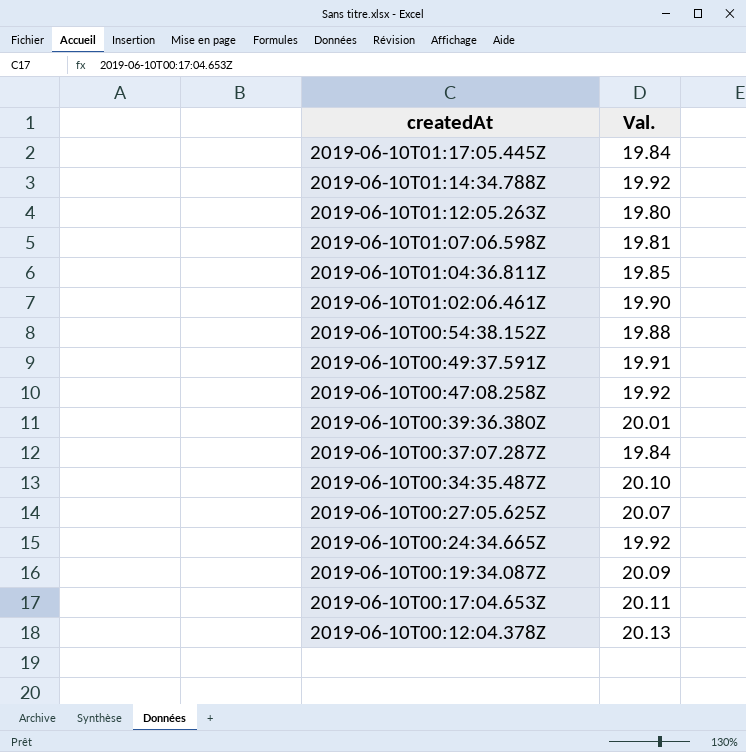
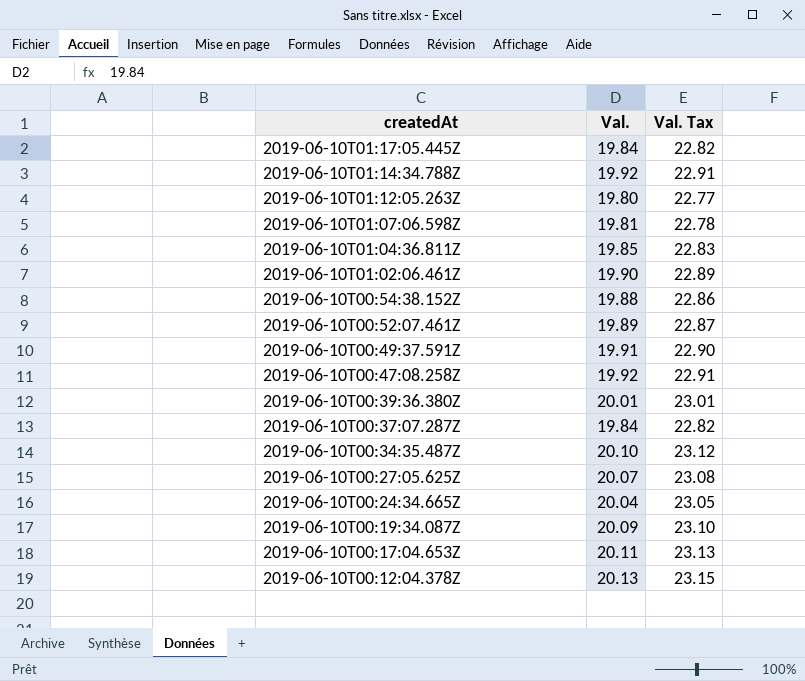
column Val. Tax | formula: none -> [Val.] * 1.15
row 2019-06-10T00:52:07.461Z: none -> 19.89 | 22.87
2019-06-10T00:24:34.665Z | Val.: 19.92 -> 20.04

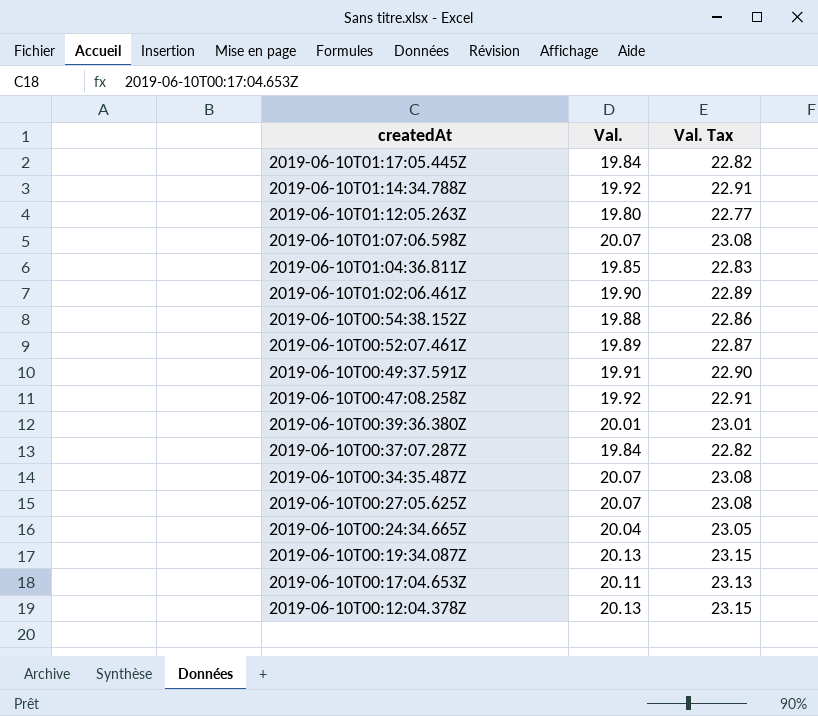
2019-06-10T01:07:06.598Z | Val.: 19.81 -> 20.07
2019-06-10T01:07:06.598Z | Val. Tax: 22.78 -> 23.08
2019-06-10T00:34:35.487Z | Val.: 20.10 -> 20.07
2019-06-10T00:34:35.487Z | Val. Tax: 23.12 -> 23.08
2019-06-10T00:19:34.087Z | Val.: 20.09 -> 20.13
2019-06-10T00:19:34.087Z | Val. Tax: 23.10 -> 23.15

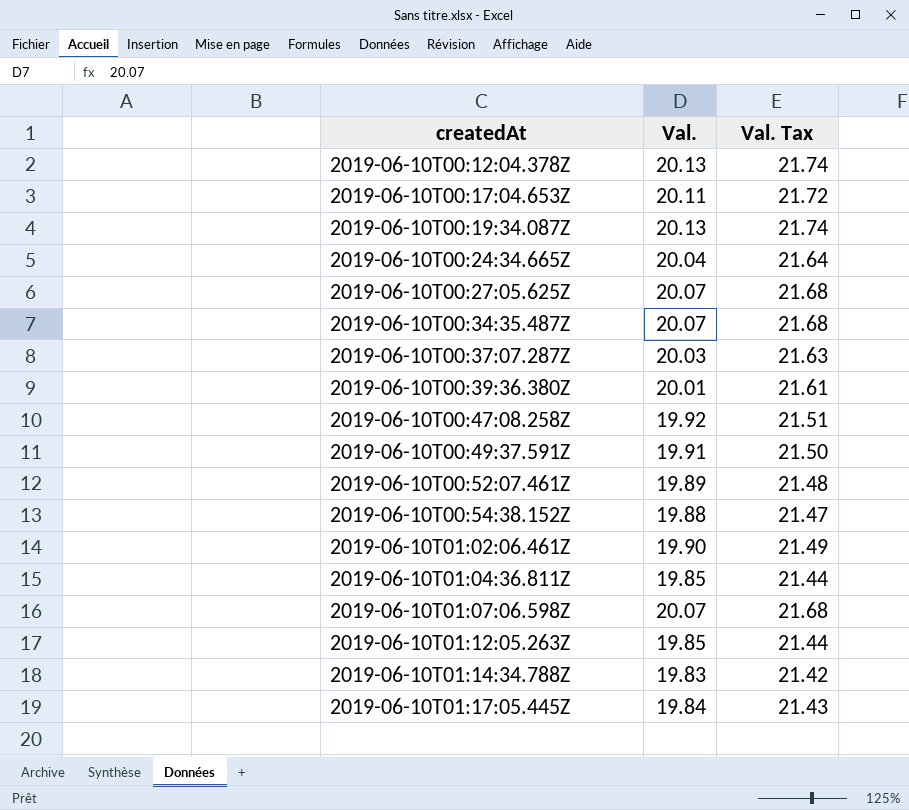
row order: createdAt descending -> createdAt ascending
column Val. Tax | formula: [Val.] * 1.15 -> [Val.] * 1.08
2019-06-10T00:37:07.287Z | Val.: 19.84 -> 20.03
2019-06-10T01:12:05.263Z | Val.: 19.80 -> 19.85
2019-06-10T01:14:34.788Z | Val.: 19.92 -> 19.83

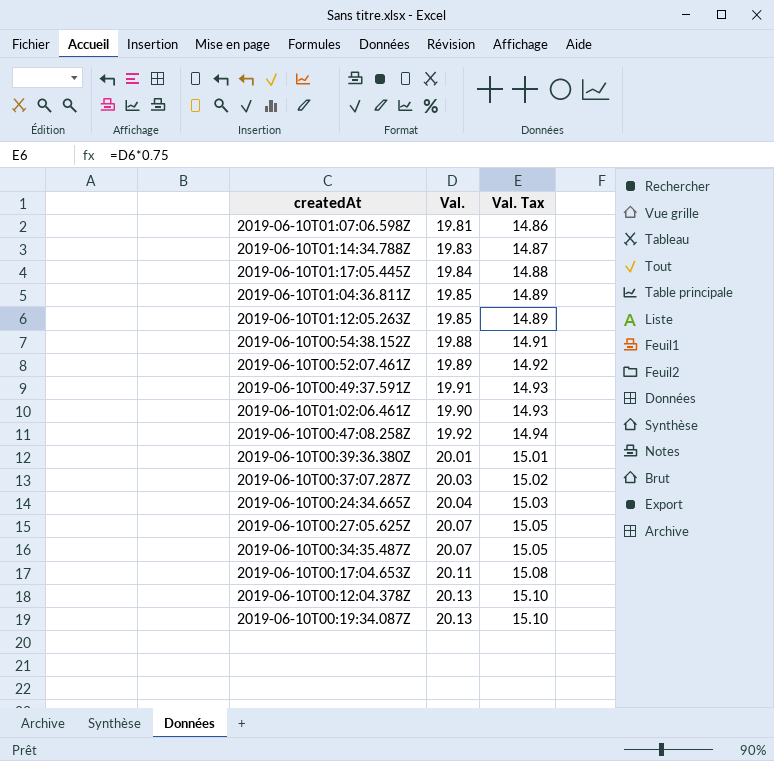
row order: createdAt ascending -> Val. Tax ascending
column Val. Tax | formula: [Val.] * 1.08 -> [Val.] * 0.75
2019-06-10T01:07:06.598Z | Val.: 20.07 -> 19.81

